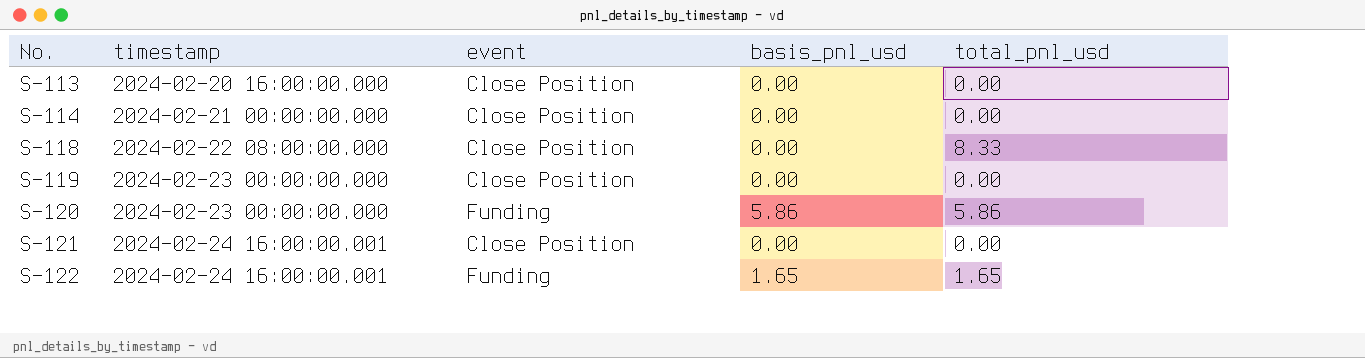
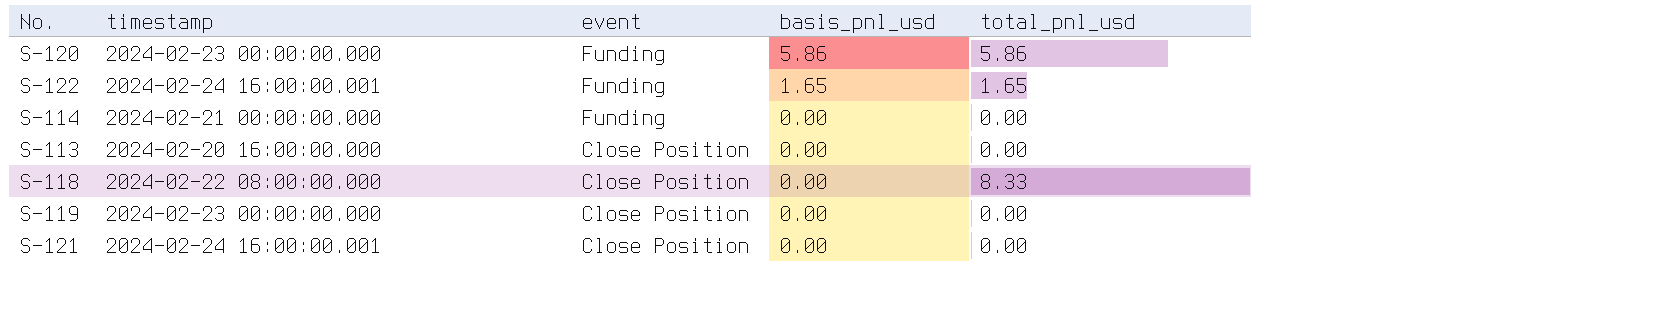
row order: No. ascending -> event descending
S-114 | event: Close Position -> Funding

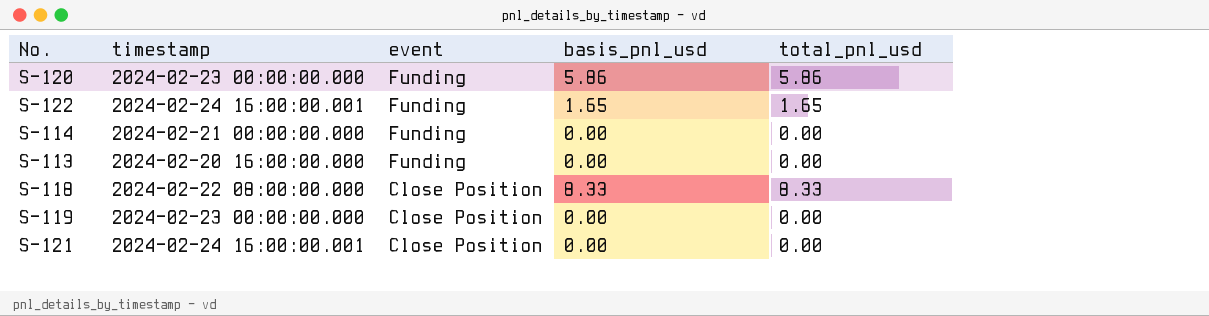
S-113 | event: Close Position -> Funding
S-118 | basis_pnl_usd: 0.00 -> 8.33

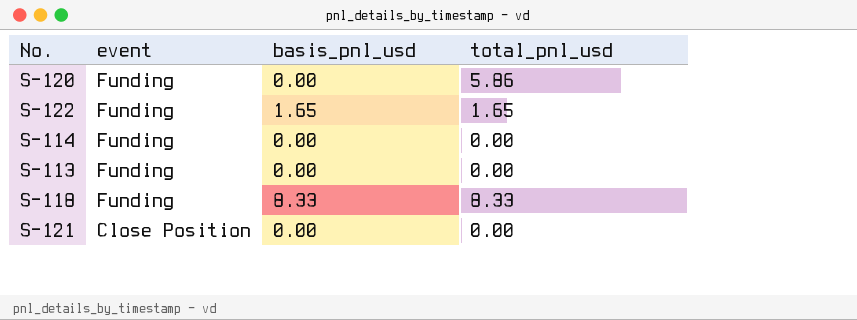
column timestamp | position: 2 -> none
row S-119: 2024-02-23 00:00:00.000 | Close Position | 0.00 | 0.00 -> none
S-120 | basis_pnl_usd: 5.86 -> 0.00
S-118 | event: Close Position -> Funding

